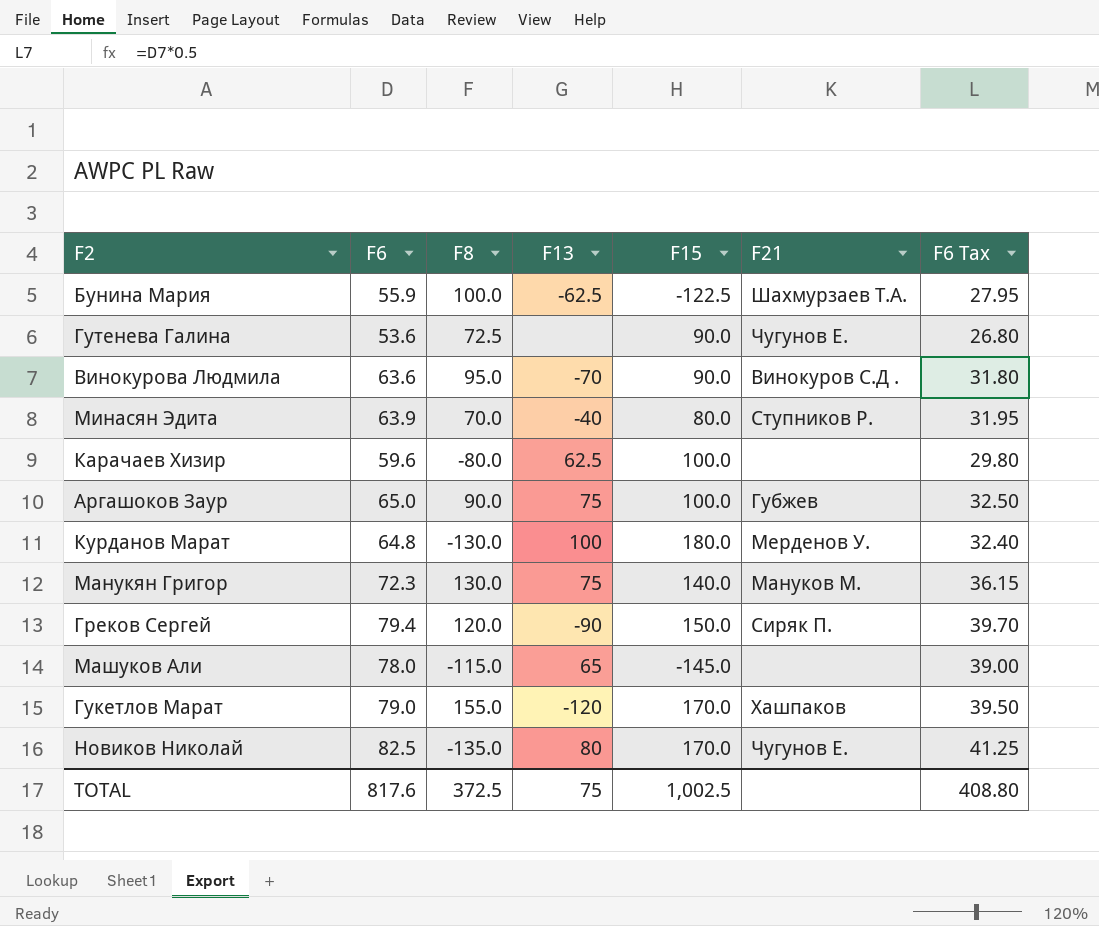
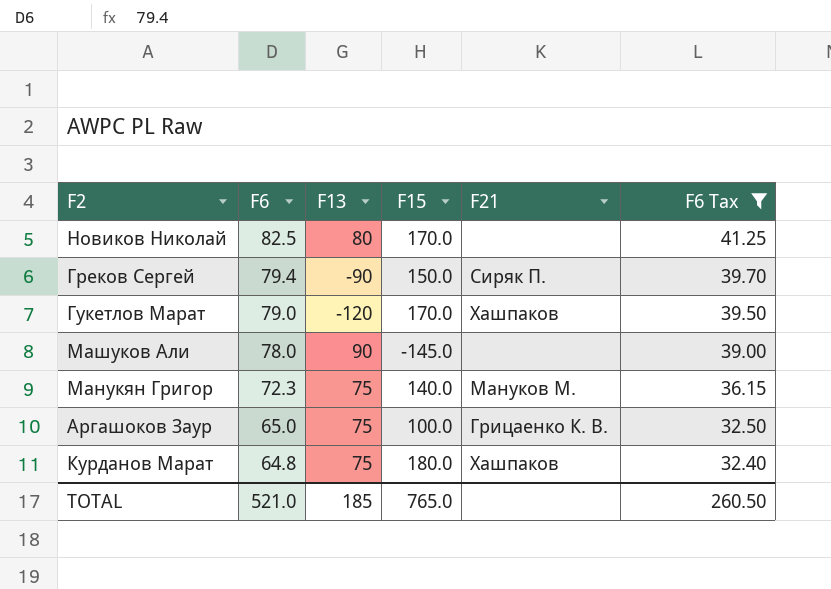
filter: none -> F6 Tax >= 32.40
row order: none -> F6 descending
column F8 | position: 3 -> none
Новиков Николай | F21: Чугунов Е. -> none
Машуков Али | F13: 65 -> 90
Аргашоков Заур | F21: Губжев -> Грицаенко К. В.
Курданов Марат | F13: 100 -> 75
Курданов Марат | F21: Мерденов У. -> Хашпаков
TOTAL | F6: 817.6 -> 521.0
TOTAL | F13: 75 -> 185
TOTAL | F15: 1,002.5 -> 765.0
TOTAL | F6 Tax: 408.80 -> 260.50

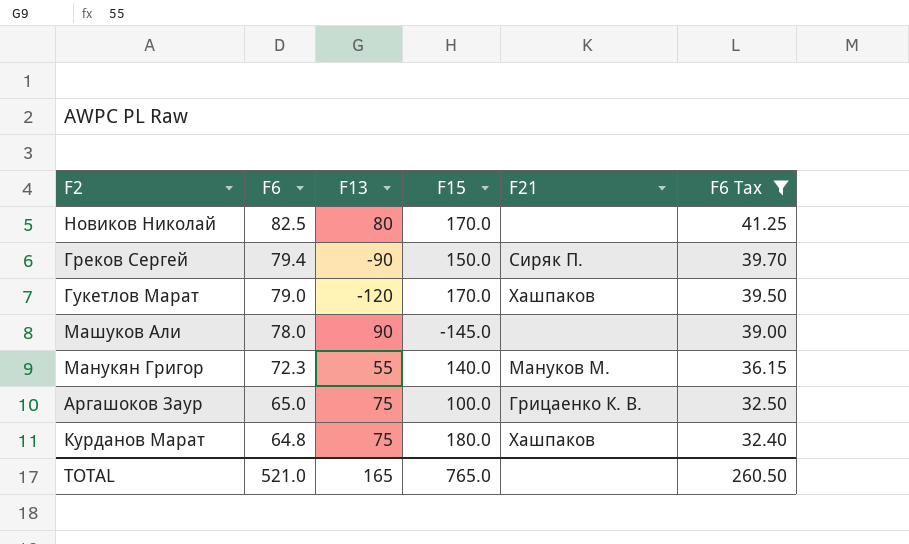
Манукян Григор | F13: 75 -> 55
TOTAL | F13: 185 -> 165

